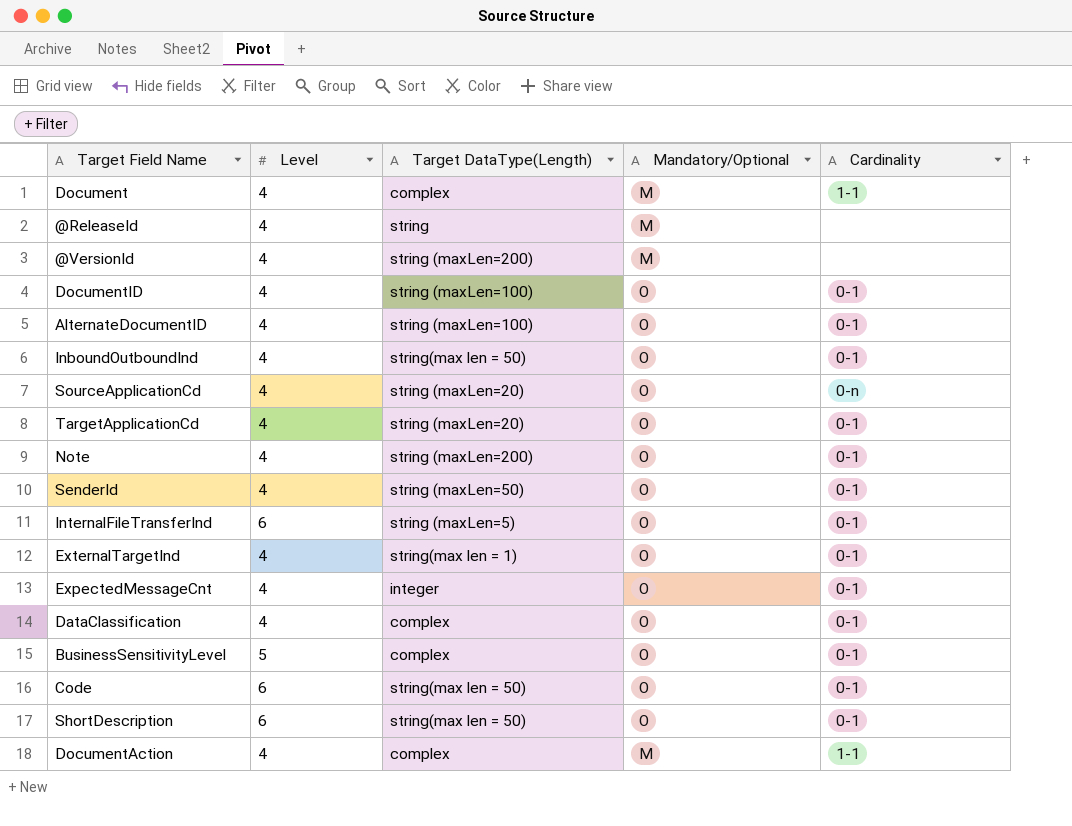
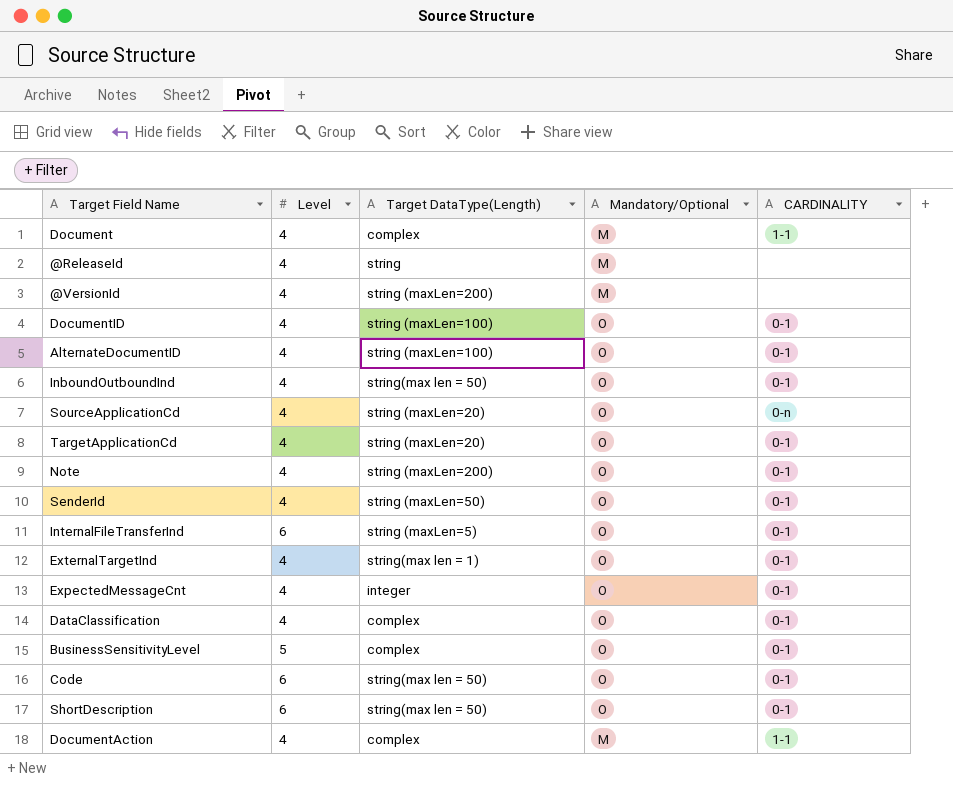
column name: Cardinality -> CARDINALITY

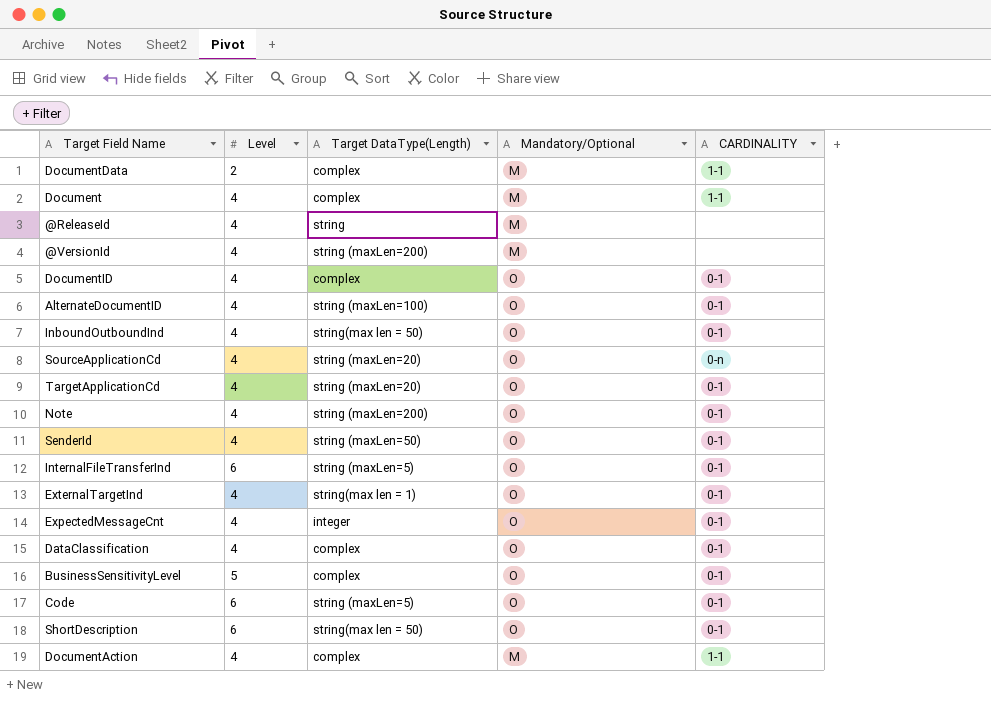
row DocumentData: none -> 2 | complex | M | 1-1
DocumentID | Target DataType(Length): string (maxLen=100) -> complex
Code | Target DataType(Length): string(max len = 50) -> string (maxLen=5)

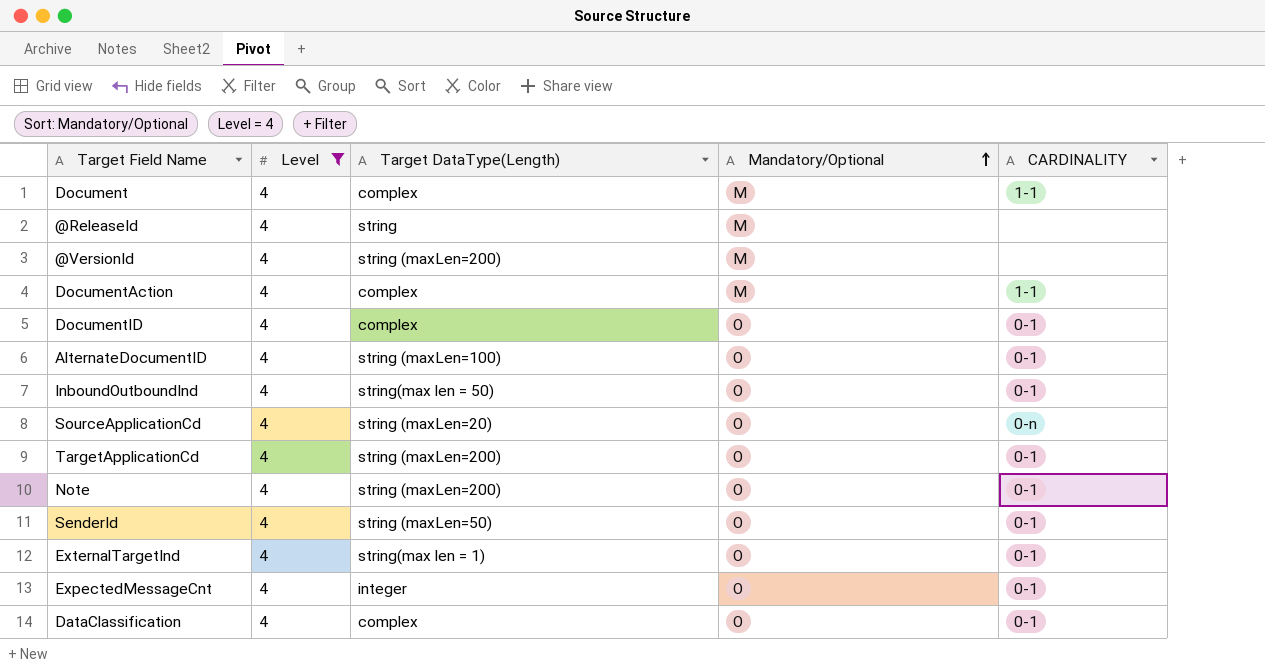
filter: none -> Level = 4
row order: none -> Mandatory/Optional ascending
TargetApplicationCd | Target DataType(Length): string (maxLen=20) -> string (maxLen=200)

